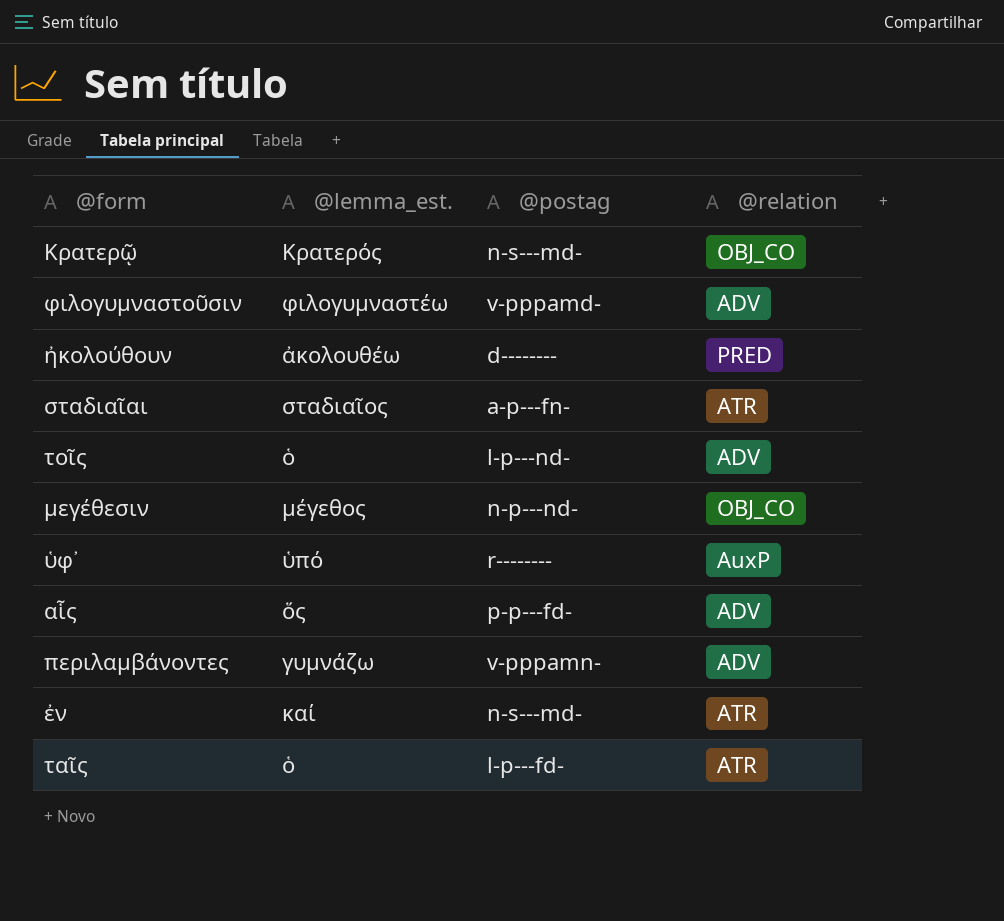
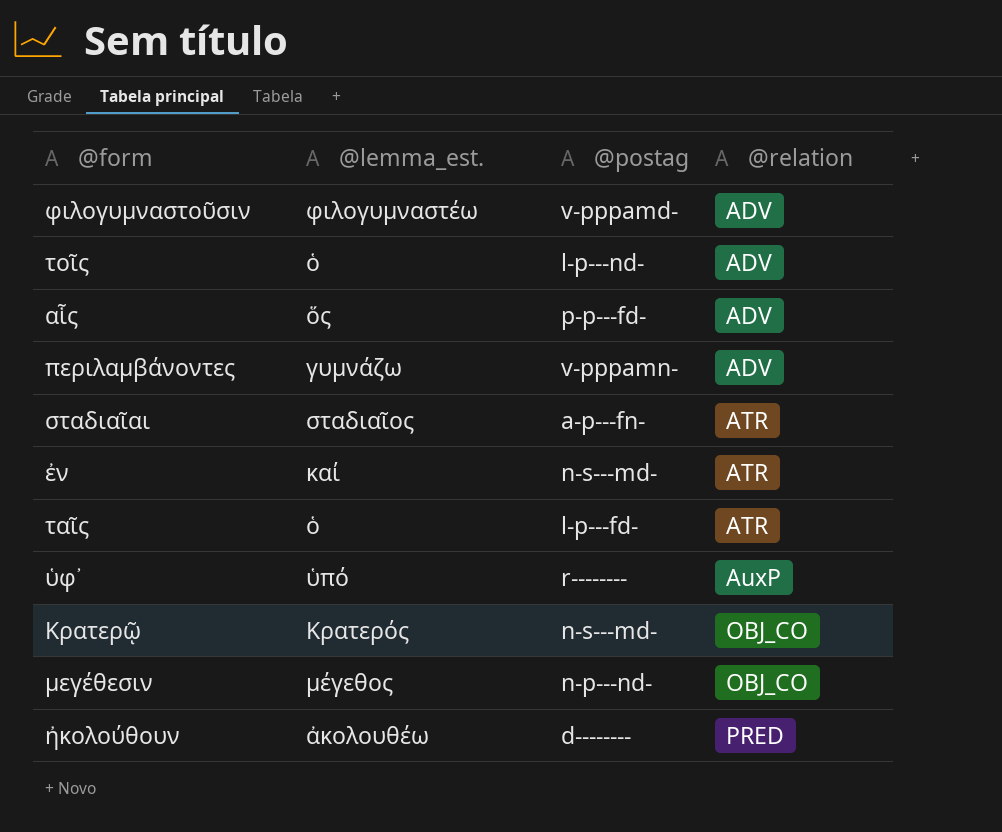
row order: none -> @relation ascending

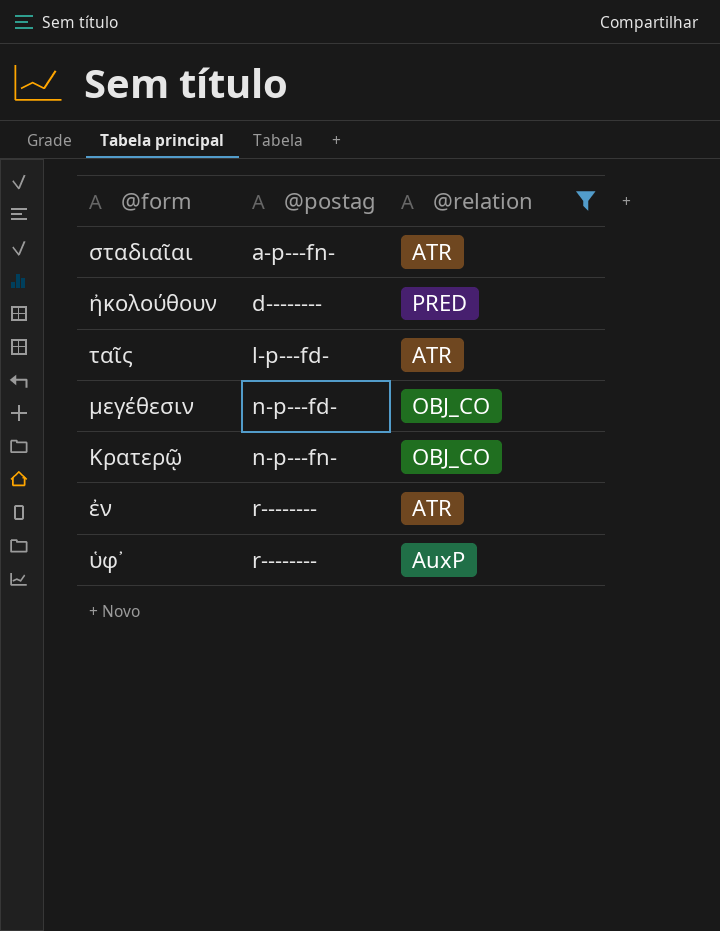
filter: none -> @relation != ADV
row order: @relation ascending -> @postag ascending
column @lemma_est. | position: 2 -> none
μεγέθεσιν | @postag: n-p---nd- -> n-p---fd-
Κρατερῷ | @postag: n-s---md- -> n-p---fn-
ἐν | @postag: n-s---md- -> r--------

